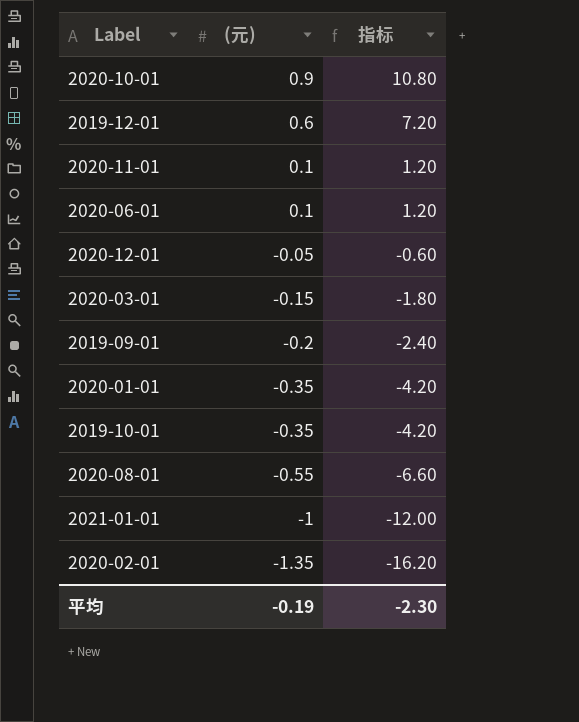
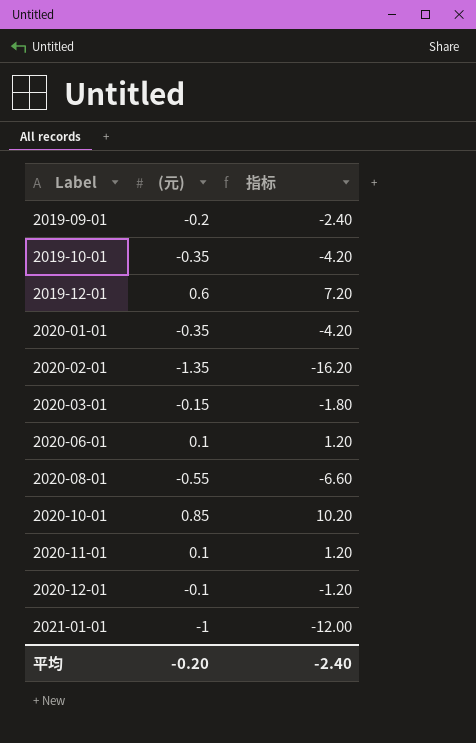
row order: (元) descending -> Label ascending
2020-10-01 | (元): 0.9 -> 0.85
2020-10-01 | 指标: 10.80 -> 10.20
2020-12-01 | (元): -0.05 -> -0.1
2020-12-01 | 指标: -0.60 -> -1.20
平均 | (元): -0.19 -> -0.20
平均 | 指标: -2.30 -> -2.40

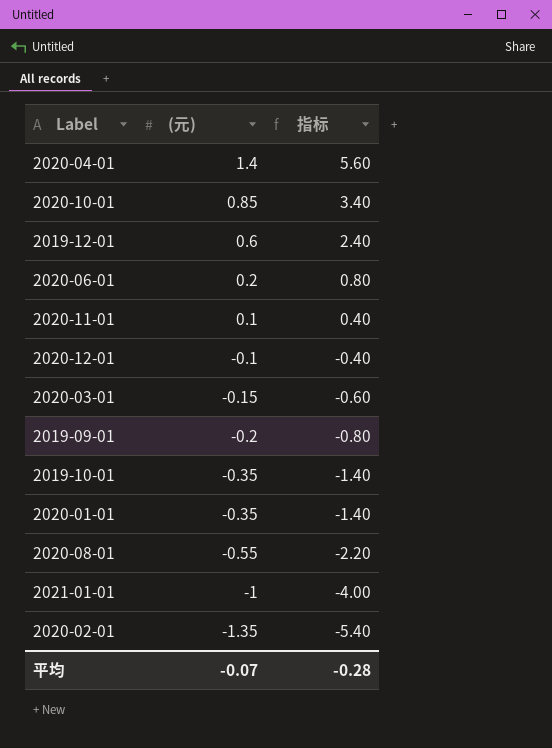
row order: Label ascending -> (元) descending
column 指标 | formula: [(元)] * 12 -> [(元)] * 4
row 2020-04-01: none -> 1.4 | 5.60
2020-06-01 | (元): 0.1 -> 0.2
平均 | (元): -0.20 -> -0.07
平均 | 指标: -2.40 -> -0.28

